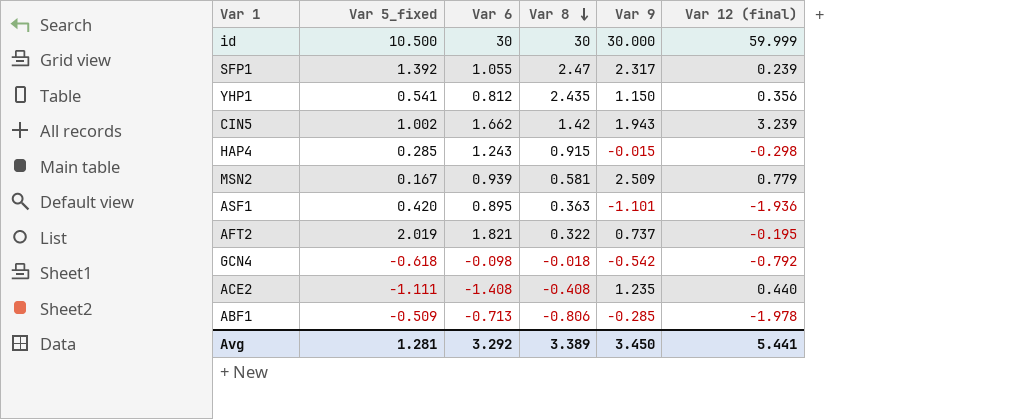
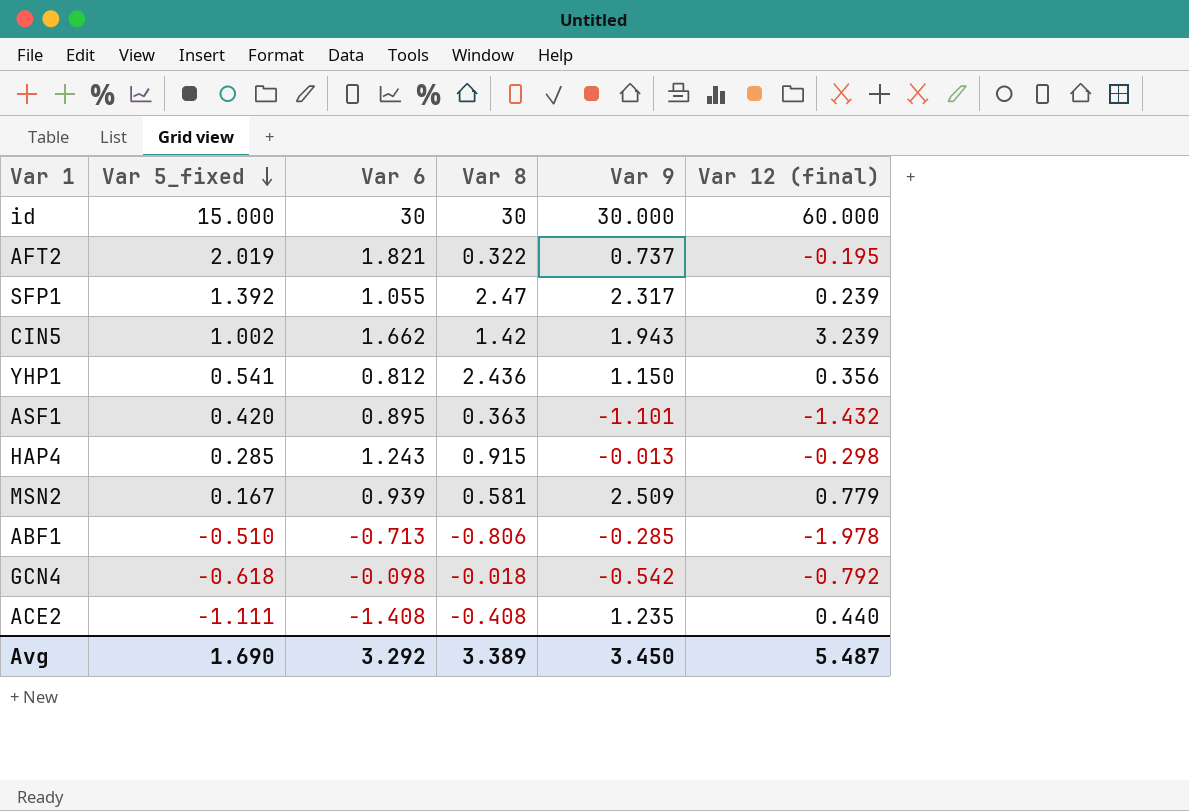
row order: Var 8 descending -> Var 5_fixed descending
id | Var 5_fixed: 10.500 -> 15.000
id | Var 12 (final): 59.999 -> 60.000
YHP1 | Var 8: 2.435 -> 2.436
ASF1 | Var 12 (final): -1.936 -> -1.432
HAP4 | Var 9: -0.015 -> -0.013
ABF1 | Var 5_fixed: -0.509 -> -0.510
Avg | Var 5_fixed: 1.281 -> 1.690
Avg | Var 12 (final): 5.441 -> 5.487

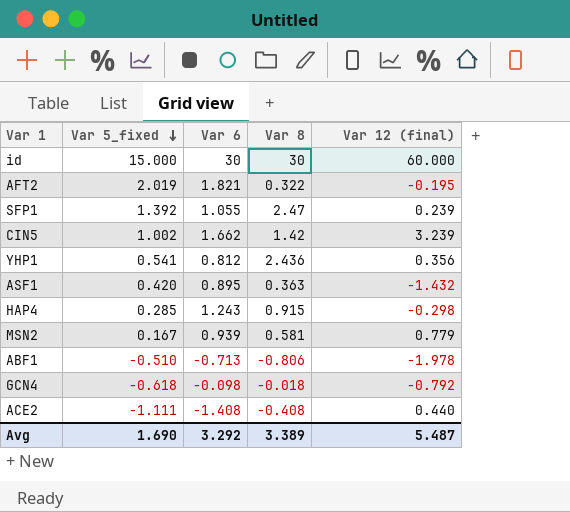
column Var 9 | position: 5 -> none

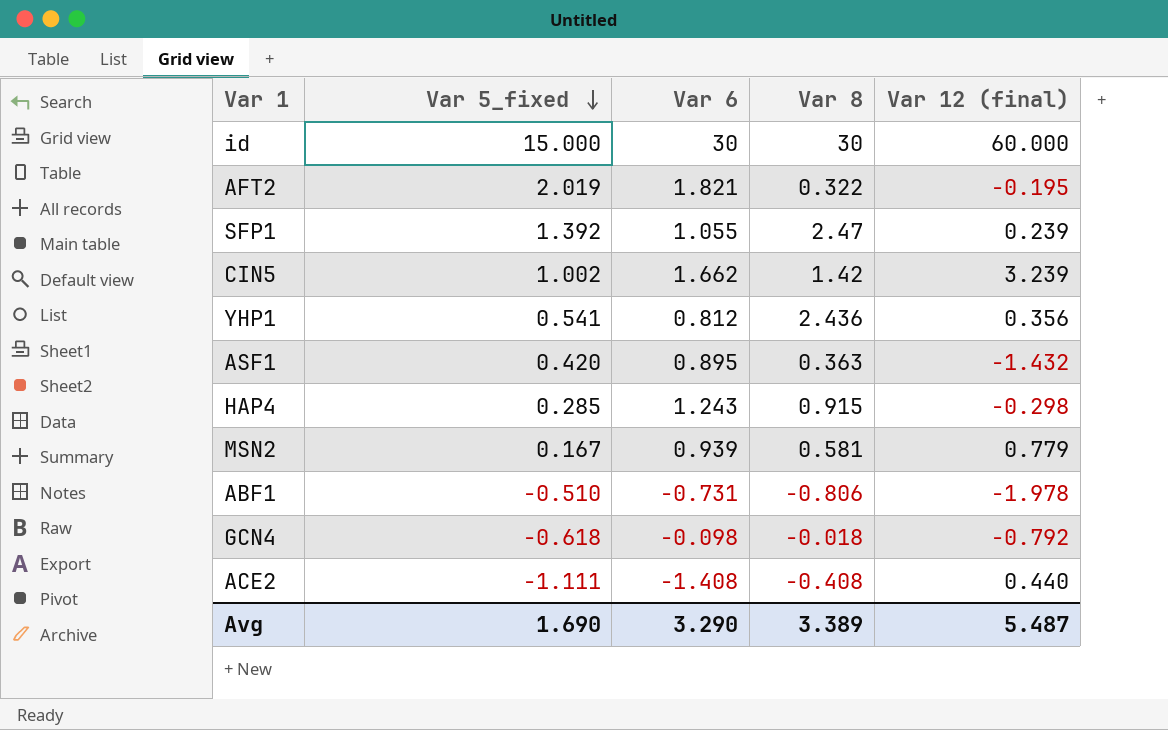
ABF1 | Var 6: -0.713 -> -0.731
Avg | Var 6: 3.292 -> 3.290

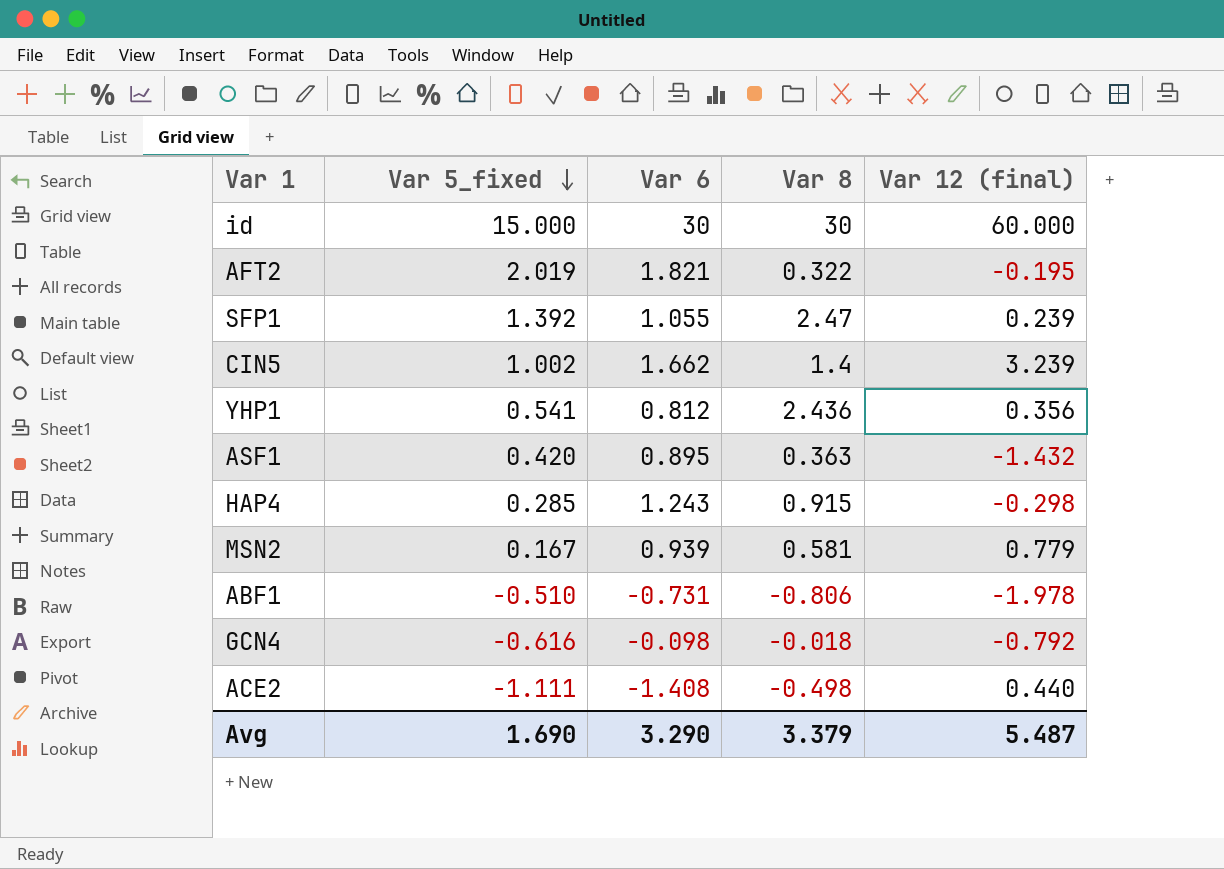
CIN5 | Var 8: 1.42 -> 1.4
GCN4 | Var 5_fixed: -0.618 -> -0.616
ACE2 | Var 8: -0.408 -> -0.498
Avg | Var 8: 3.389 -> 3.379

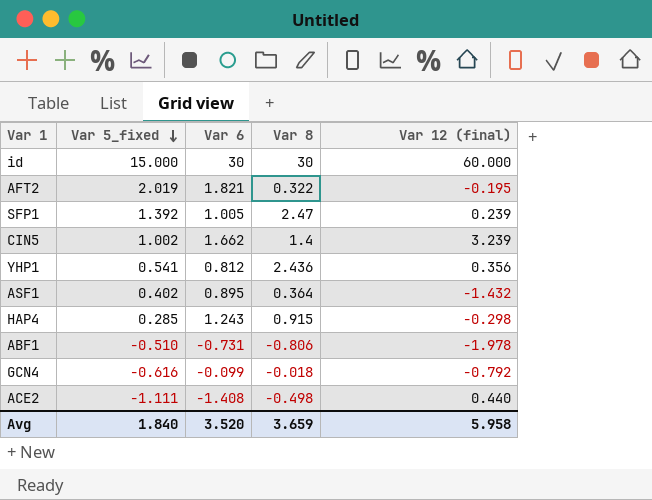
row MSN2: 0.167 | 0.939 | 0.581 | 0.779 -> none
SFP1 | Var 6: 1.055 -> 1.005
ASF1 | Var 5_fixed: 0.420 -> 0.402
ASF1 | Var 8: 0.363 -> 0.364
GCN4 | Var 6: -0.098 -> -0.099
Avg | Var 5_fixed: 1.690 -> 1.840
Avg | Var 6: 3.290 -> 3.520
Avg | Var 8: 3.379 -> 3.659
Avg | Var 12 (final): 5.487 -> 5.958

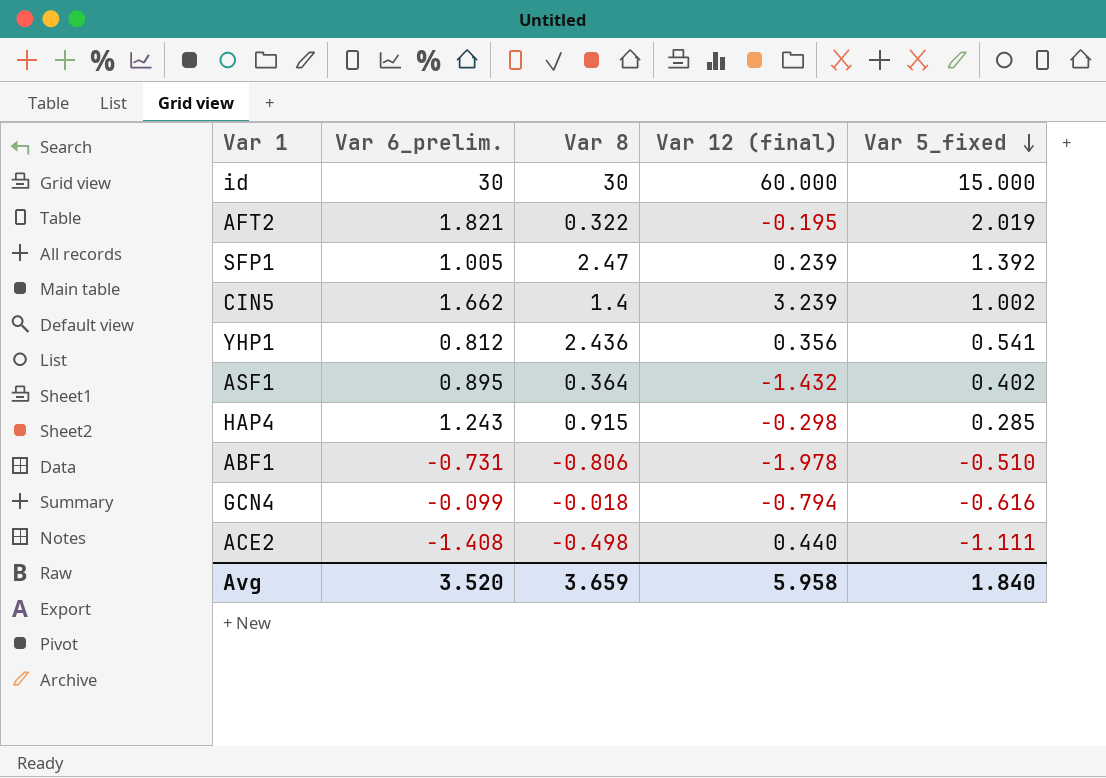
column name: Var 6 -> Var 6_prelim.
column Var 5_fixed | position: 2 -> 5
GCN4 | Var 12 (final): -0.792 -> -0.794

